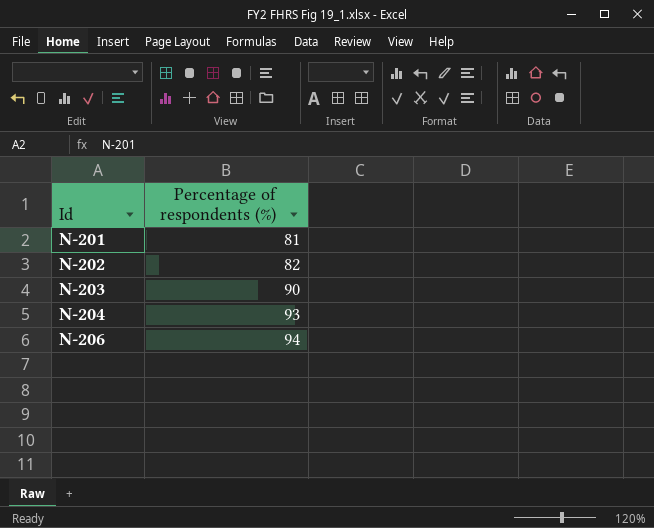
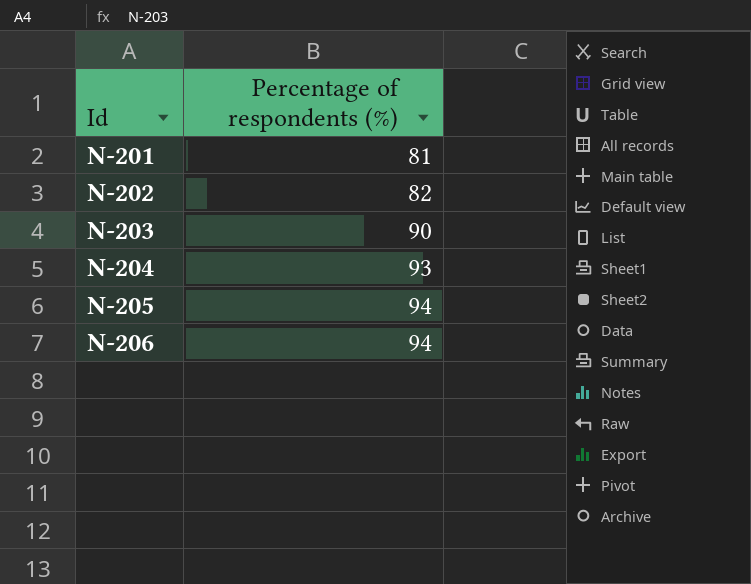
row N-205: none -> 94

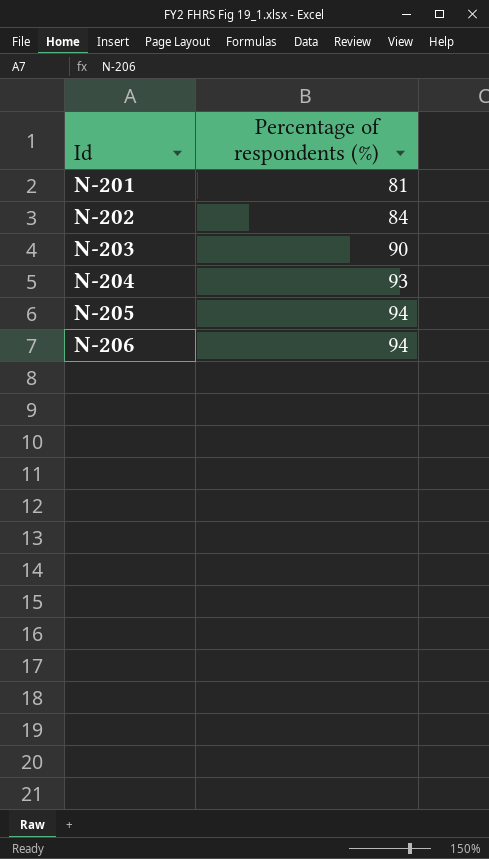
N-202 | Percentage of respondents (%): 82 -> 84

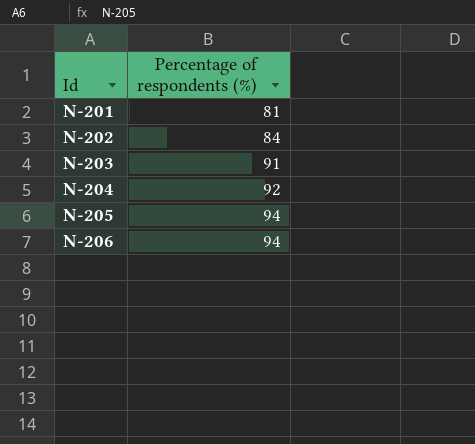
N-203 | Percentage of respondents (%): 90 -> 91
N-204 | Percentage of respondents (%): 93 -> 92

